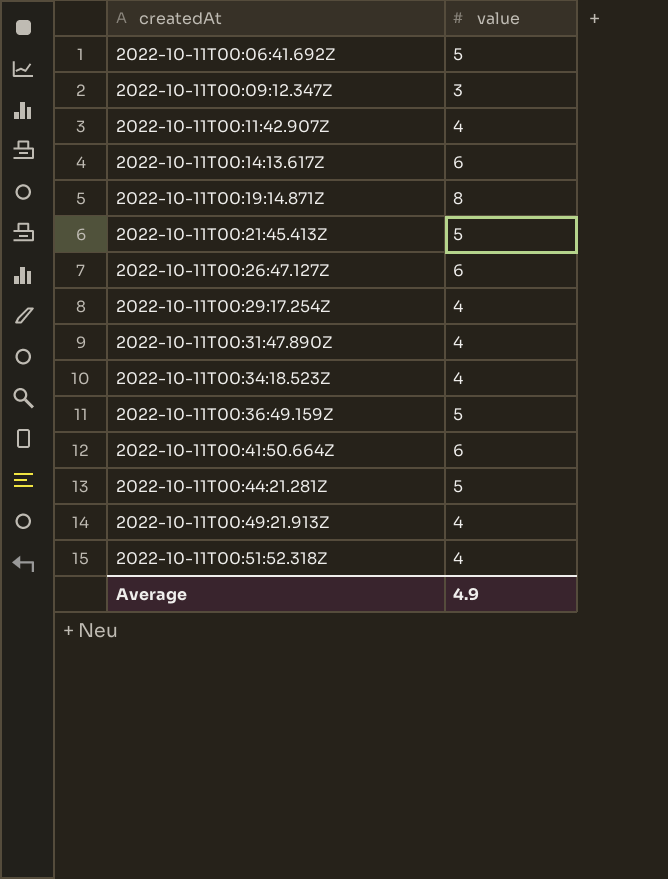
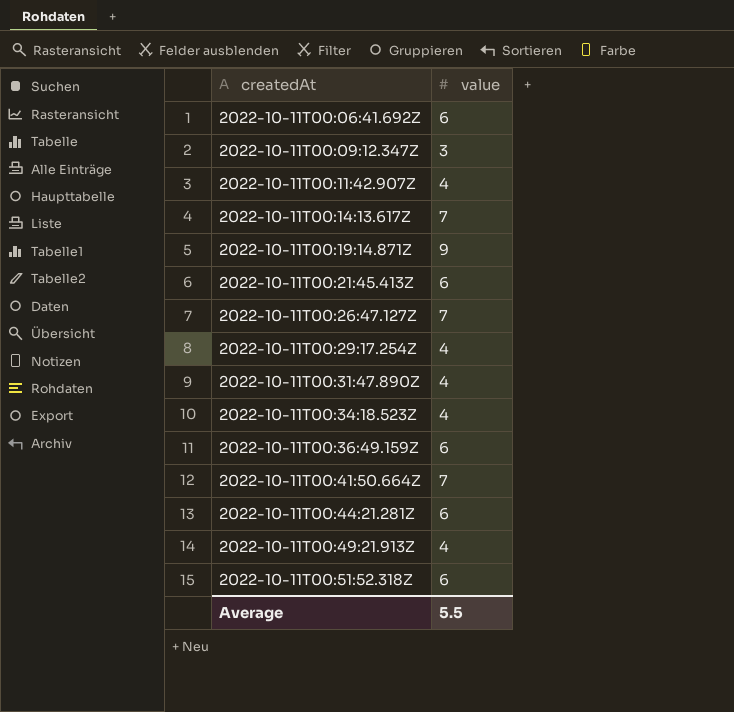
2022-10-11T00:06:41.692Z | value: 5 -> 6
2022-10-11T00:14:13.617Z | value: 6 -> 7
2022-10-11T00:19:14.871Z | value: 8 -> 9
2022-10-11T00:21:45.413Z | value: 5 -> 6
2022-10-11T00:26:47.127Z | value: 6 -> 7
2022-10-11T00:36:49.159Z | value: 5 -> 6
2022-10-11T00:41:50.664Z | value: 6 -> 7
2022-10-11T00:44:21.281Z | value: 5 -> 6
2022-10-11T00:51:52.318Z | value: 4 -> 6
Average | value: 4.9 -> 5.5

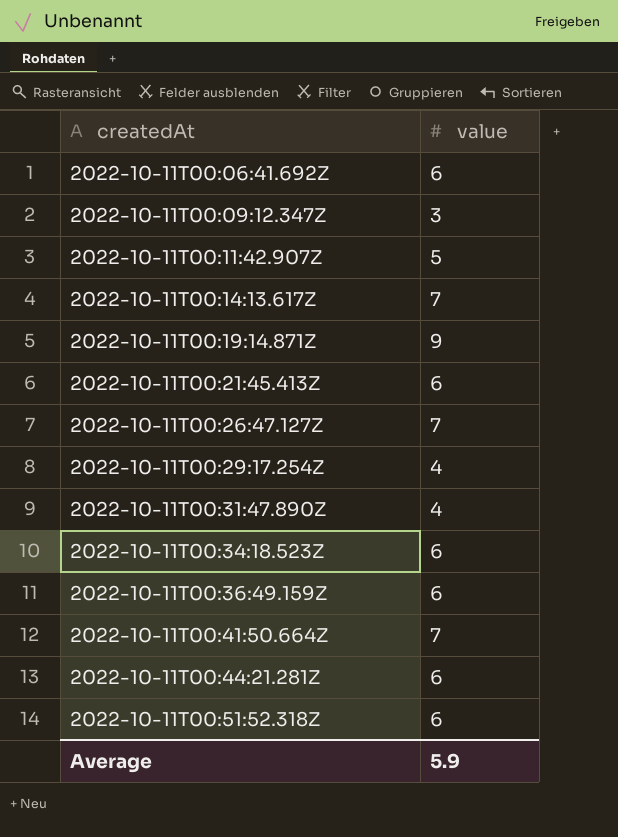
row 2022-10-11T00:49:21.913Z: 4 -> none
2022-10-11T00:11:42.907Z | value: 4 -> 5
2022-10-11T00:34:18.523Z | value: 4 -> 6
Average | value: 5.5 -> 5.9

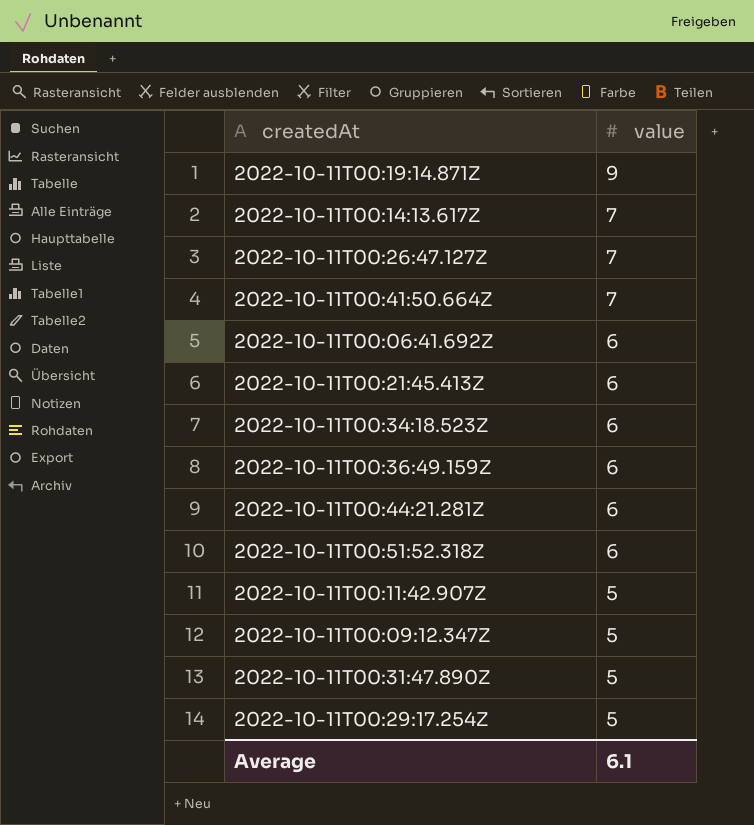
row order: createdAt ascending -> value descending
2022-10-11T00:09:12.347Z | value: 3 -> 5
2022-10-11T00:31:47.890Z | value: 4 -> 5
2022-10-11T00:29:17.254Z | value: 4 -> 5
Average | value: 5.9 -> 6.1

